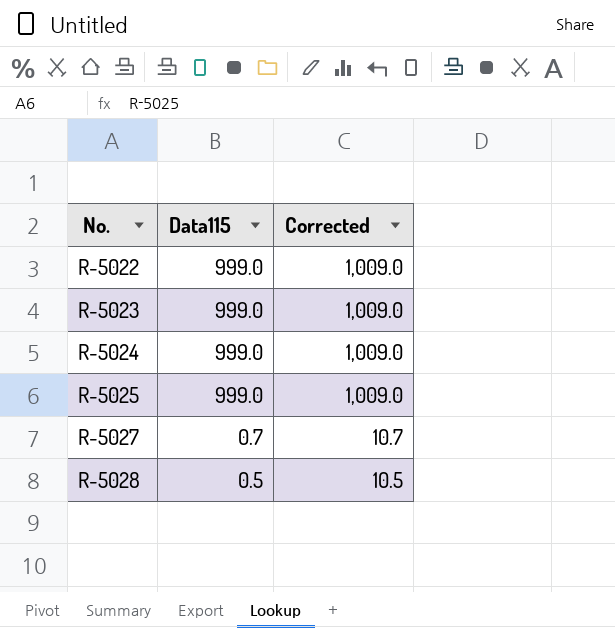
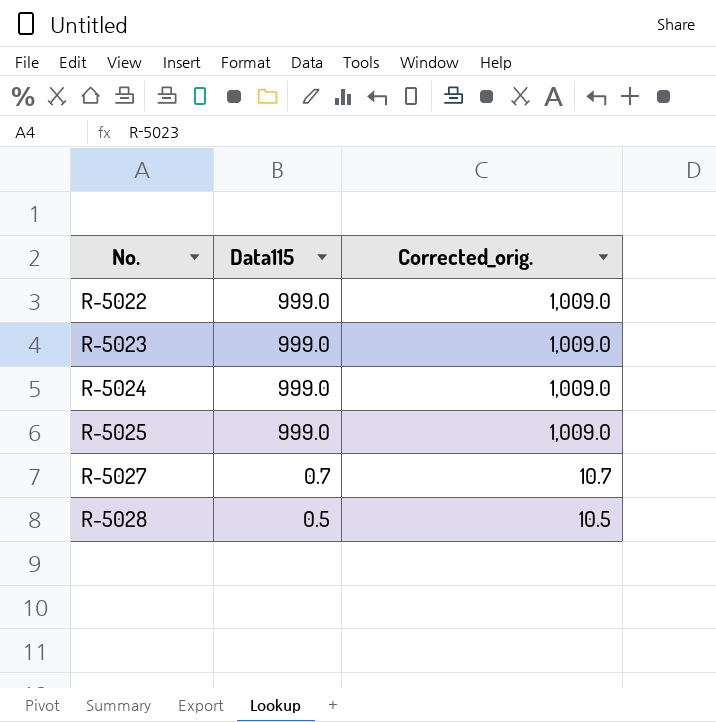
column name: Corrected -> Corrected_orig.

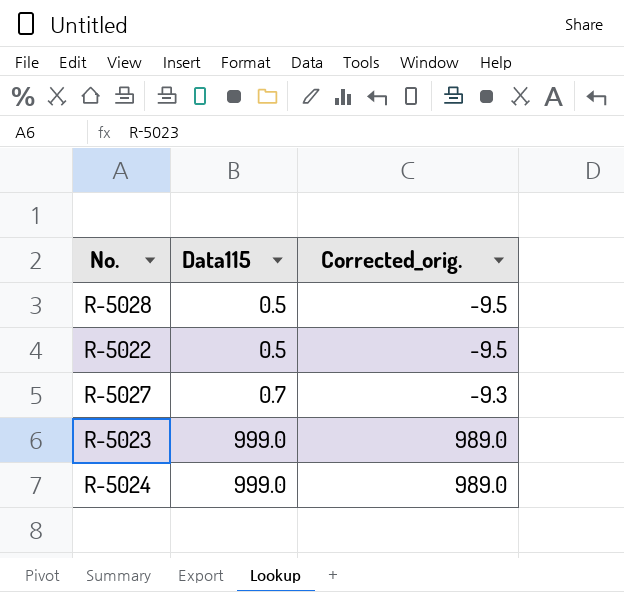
row order: No. ascending -> Data115 ascending
column Corrected_orig. | formula: [Data115] + 10 -> [Data115] - 10
row R-5025: 999.0 | 1,009.0 -> none
R-5022 | Data115: 999.0 -> 0.5

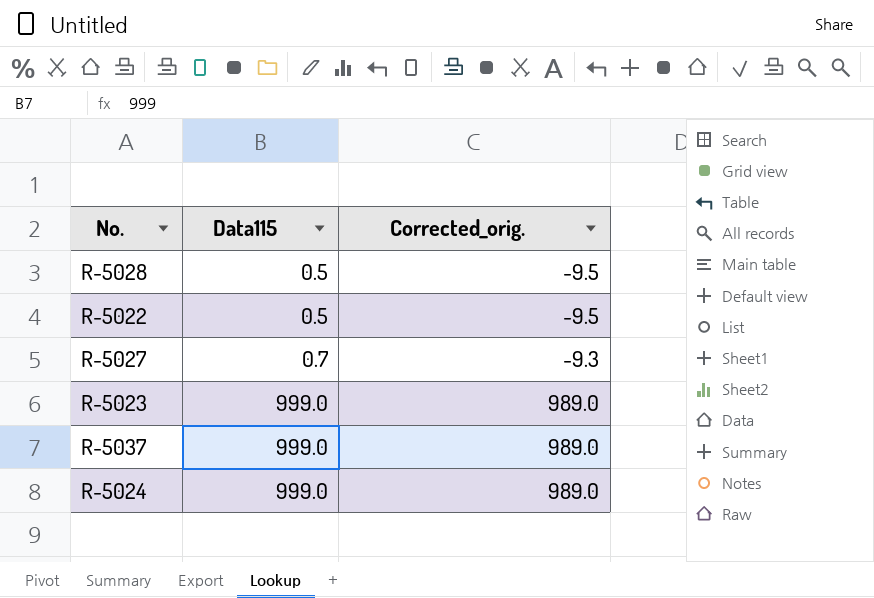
row R-5037: none -> 999.0 | 989.0

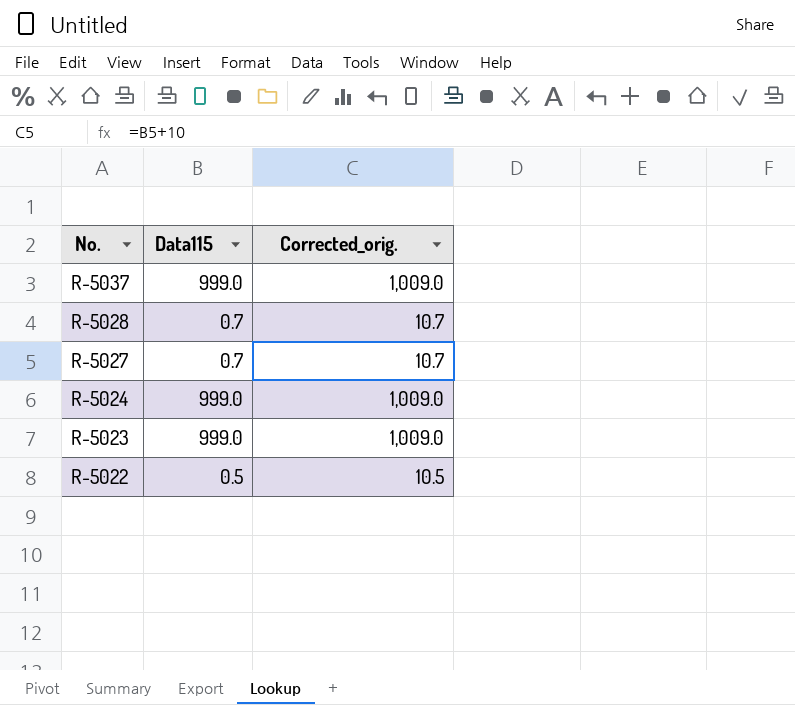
row order: Data115 ascending -> No. descending
column Corrected_orig. | formula: [Data115] - 10 -> [Data115] + 10
R-5028 | Data115: 0.5 -> 0.7

